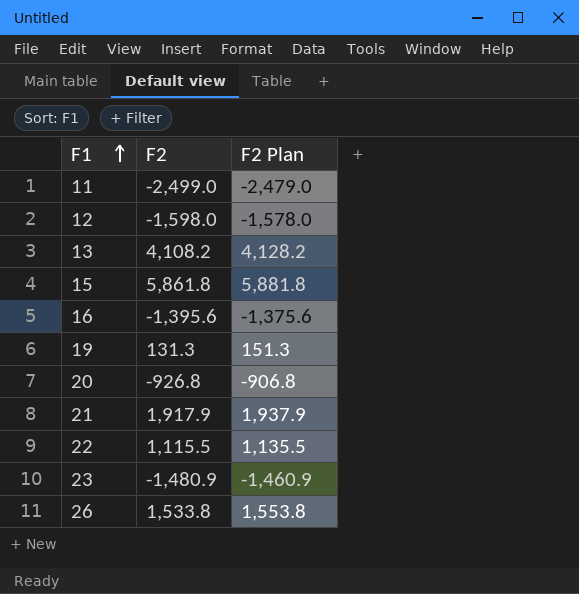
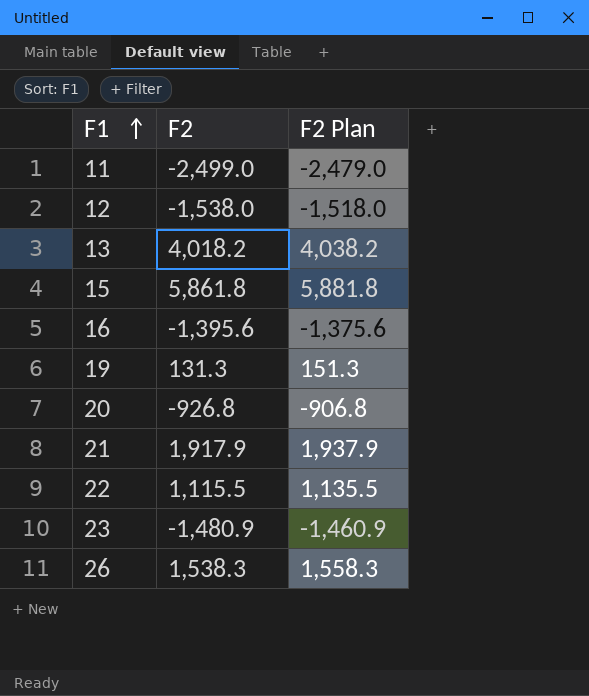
12 | F2: -1,598.0 -> -1,538.0
12 | F2 Plan: -1,578.0 -> -1,518.0
13 | F2: 4,108.2 -> 4,018.2
13 | F2 Plan: 4,128.2 -> 4,038.2
26 | F2: 1,533.8 -> 1,538.3
26 | F2 Plan: 1,553.8 -> 1,558.3

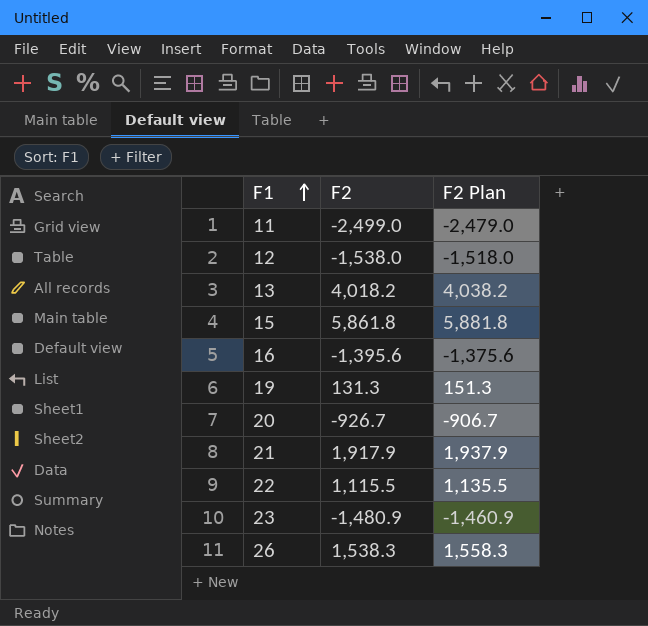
20 | F2: -926.8 -> -926.7
20 | F2 Plan: -906.8 -> -906.7

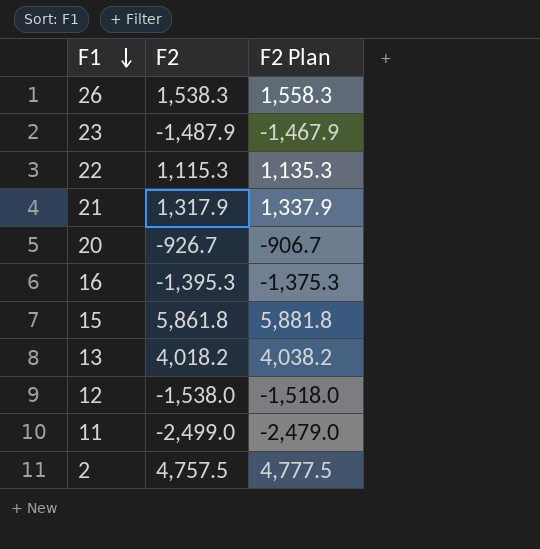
row order: F1 ascending -> F1 descending
row 19: 131.3 | 151.3 -> none
23 | F2: -1,480.9 -> -1,487.9
23 | F2 Plan: -1,460.9 -> -1,467.9
22 | F2: 1,115.5 -> 1,115.3
22 | F2 Plan: 1,135.5 -> 1,135.3
21 | F2: 1,917.9 -> 1,317.9
21 | F2 Plan: 1,937.9 -> 1,337.9
16 | F2: -1,395.6 -> -1,395.3
16 | F2 Plan: -1,375.6 -> -1,375.3
row 2: none -> 4,757.5 | 4,777.5

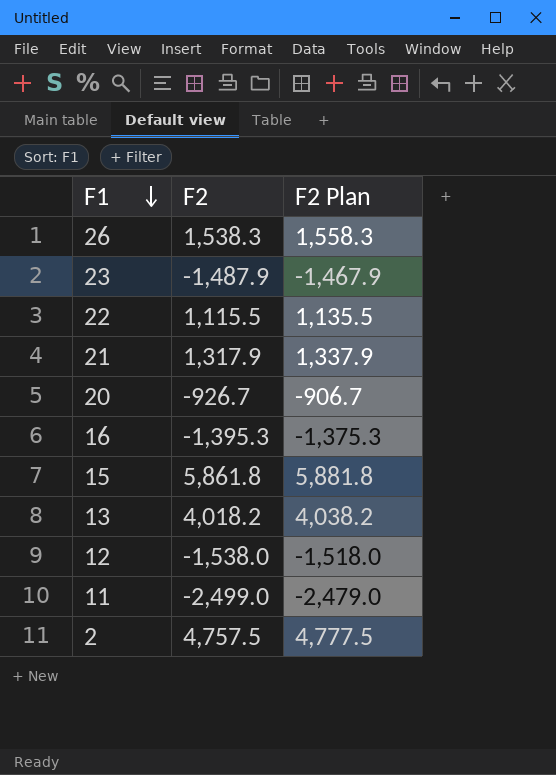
22 | F2: 1,115.3 -> 1,115.5
22 | F2 Plan: 1,135.3 -> 1,135.5

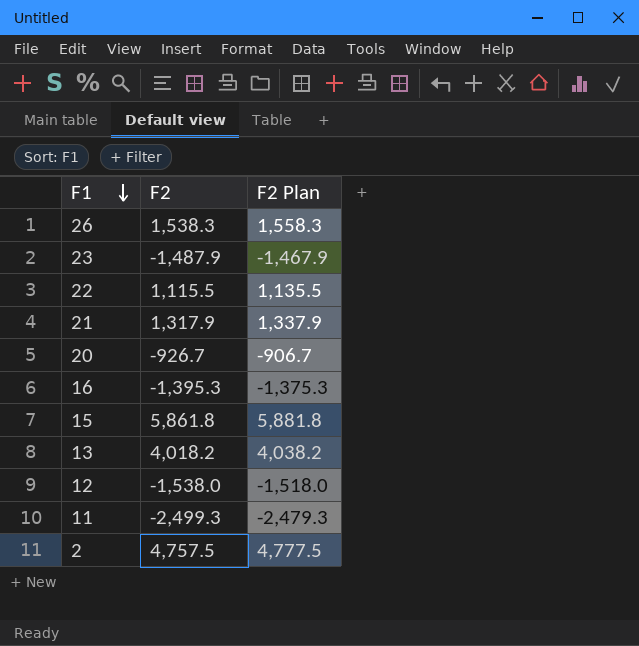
11 | F2: -2,499.0 -> -2,499.3
11 | F2 Plan: -2,479.0 -> -2,479.3

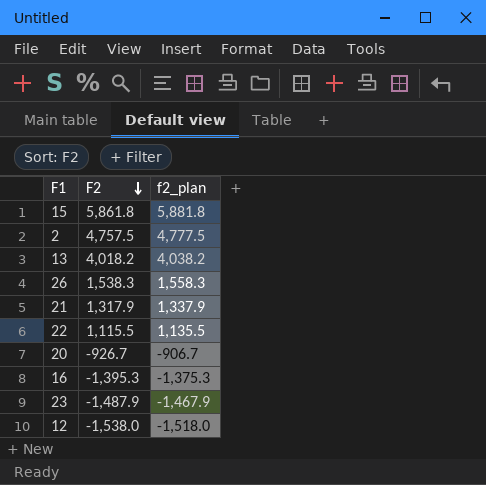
row order: F1 descending -> F2 descending
column name: F2 Plan -> f2_plan
row 11: -2,499.3 | -2,479.3 -> none

